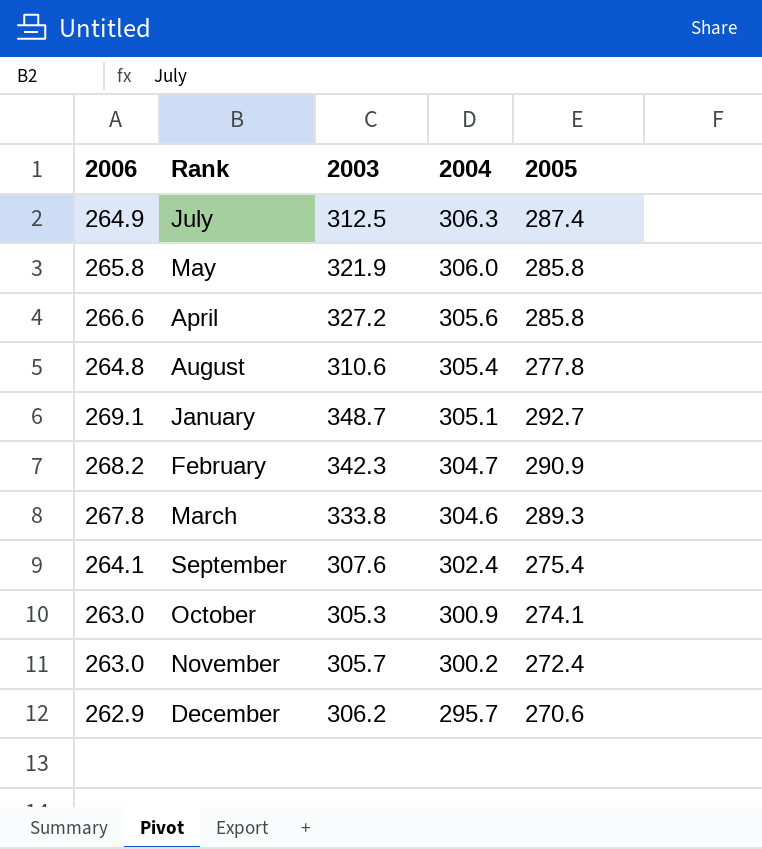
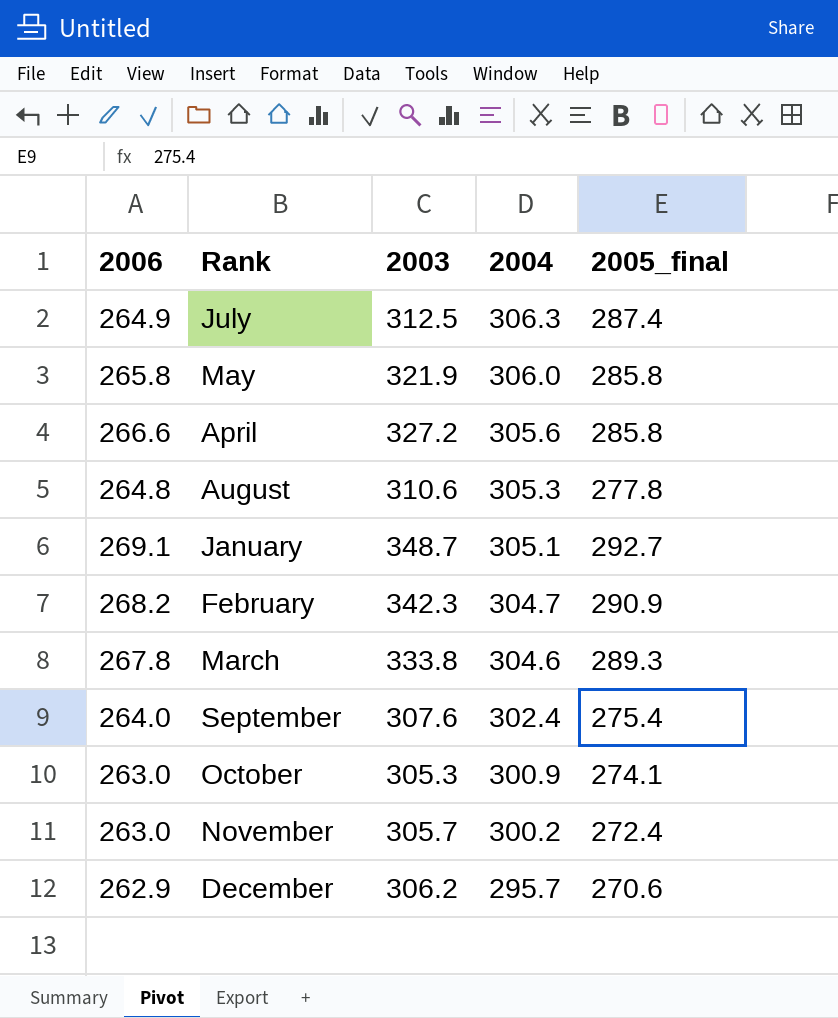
column name: 2005 -> 2005_final
August | 2004: 305.4 -> 305.3
September | 2006: 264.1 -> 264.0

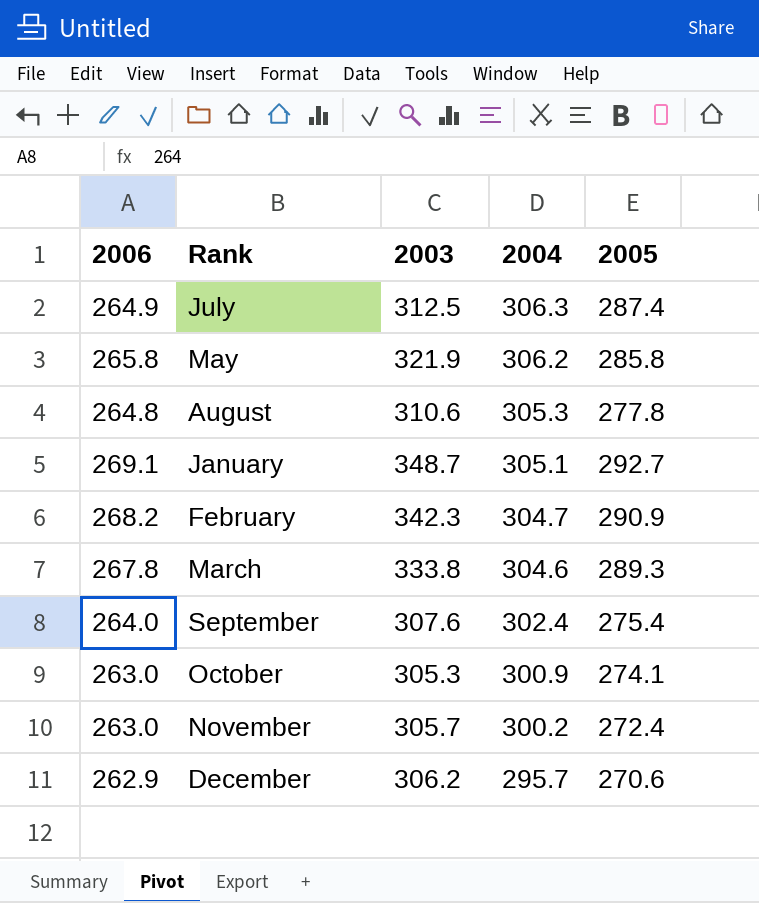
column name: 2005_final -> 2005
row April: 266.6 | 327.2 | 305.6 | 285.8 -> none
May | 2004: 306.0 -> 306.2

